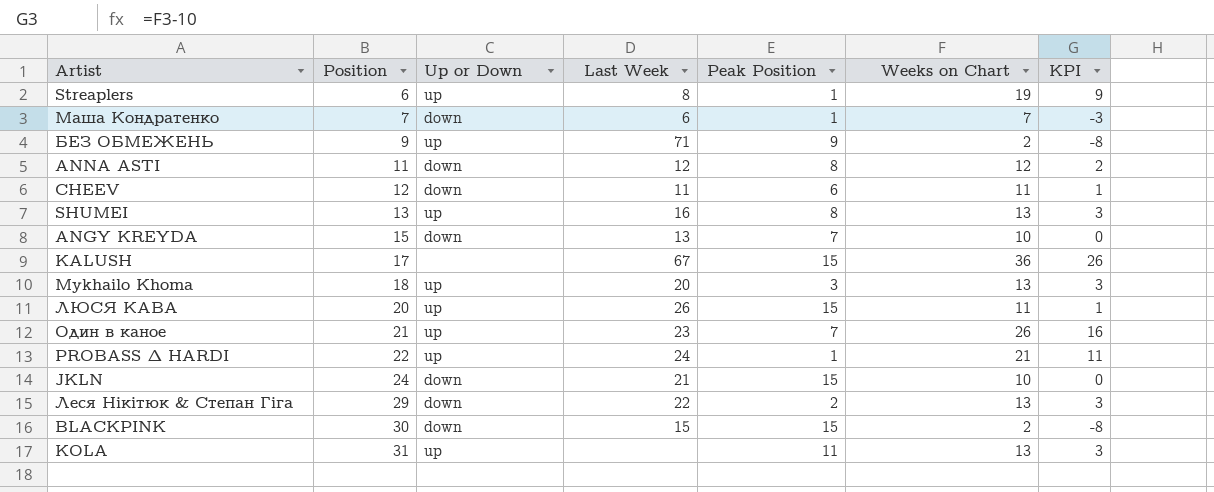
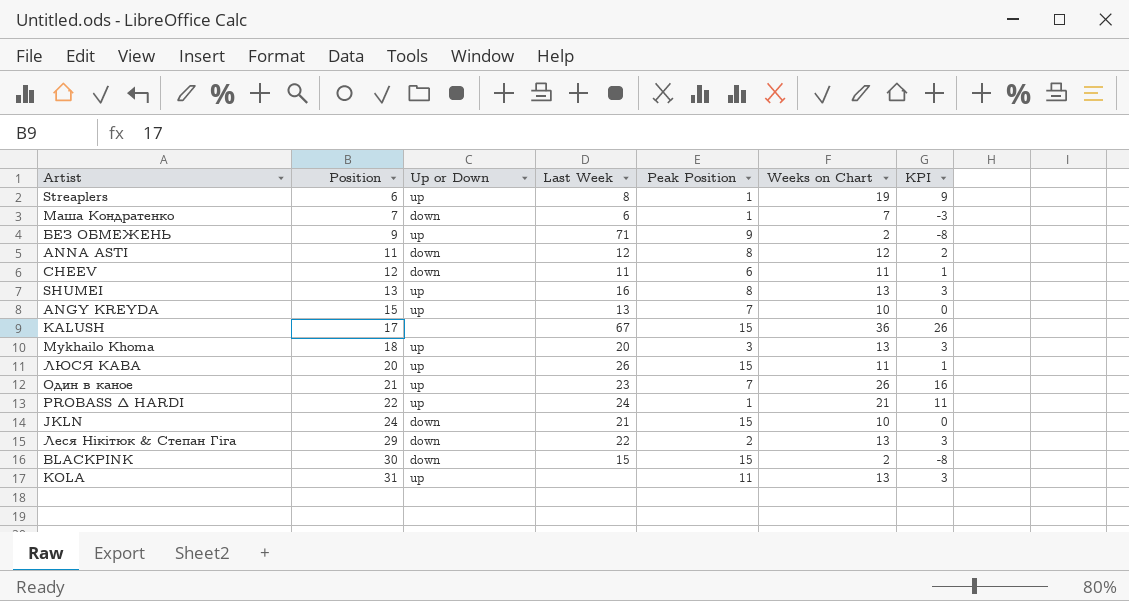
ANGY KREYDA | Up or Down: down -> up

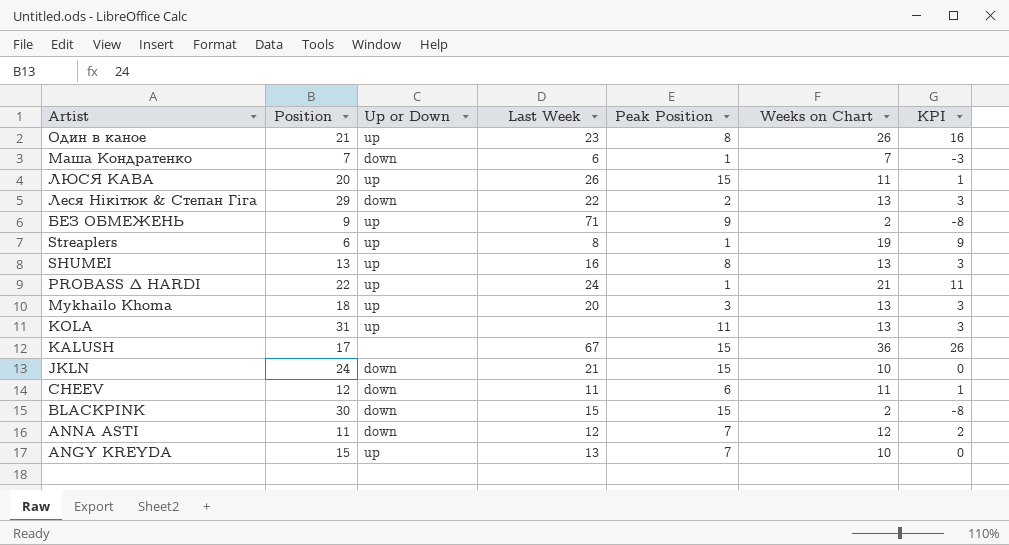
row order: Position ascending -> Artist descending
Один в каное | Peak Position: 7 -> 8
ANNA ASTI | Peak Position: 8 -> 7

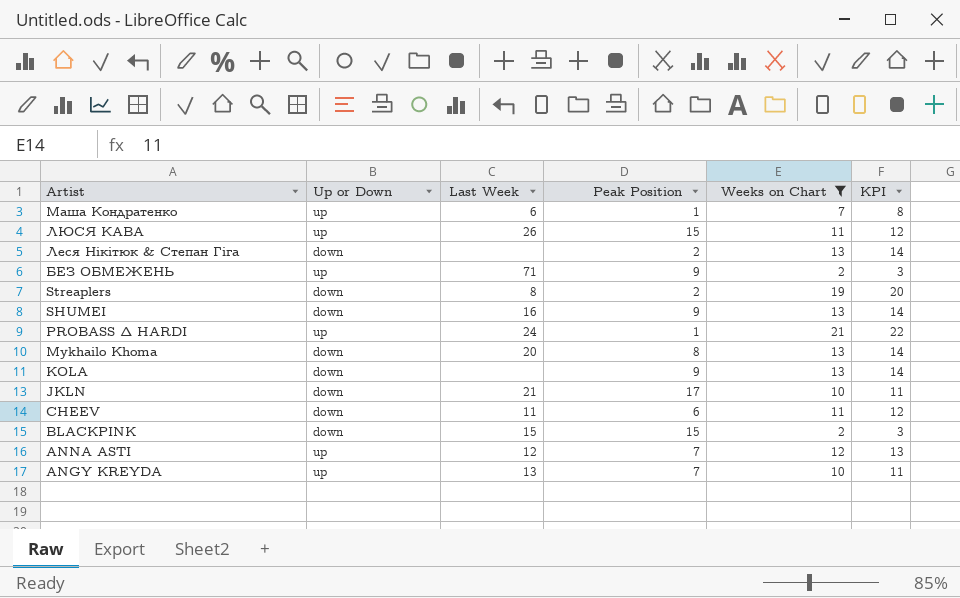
filter: none -> Weeks on Chart <= 21
column Position | position: 2 -> none
column KPI | formula: [Weeks on Chart] - 10 -> [Weeks on Chart] + 1
Маша Кондратенко | Up or Down: down -> up
Леся Нікітюк & Степан Гіга | Last Week: 22 -> none
Streaplers | Up or Down: up -> down
Streaplers | Peak Position: 1 -> 2
SHUMEI | Up or Down: up -> down
SHUMEI | Peak Position: 8 -> 9
Mykhailo Khoma | Up or Down: up -> down
Mykhailo Khoma | Peak Position: 3 -> 8
KOLA | Up or Down: up -> down
KOLA | Peak Position: 11 -> 9
JKLN | Peak Position: 15 -> 17
ANNA ASTI | Up or Down: down -> up

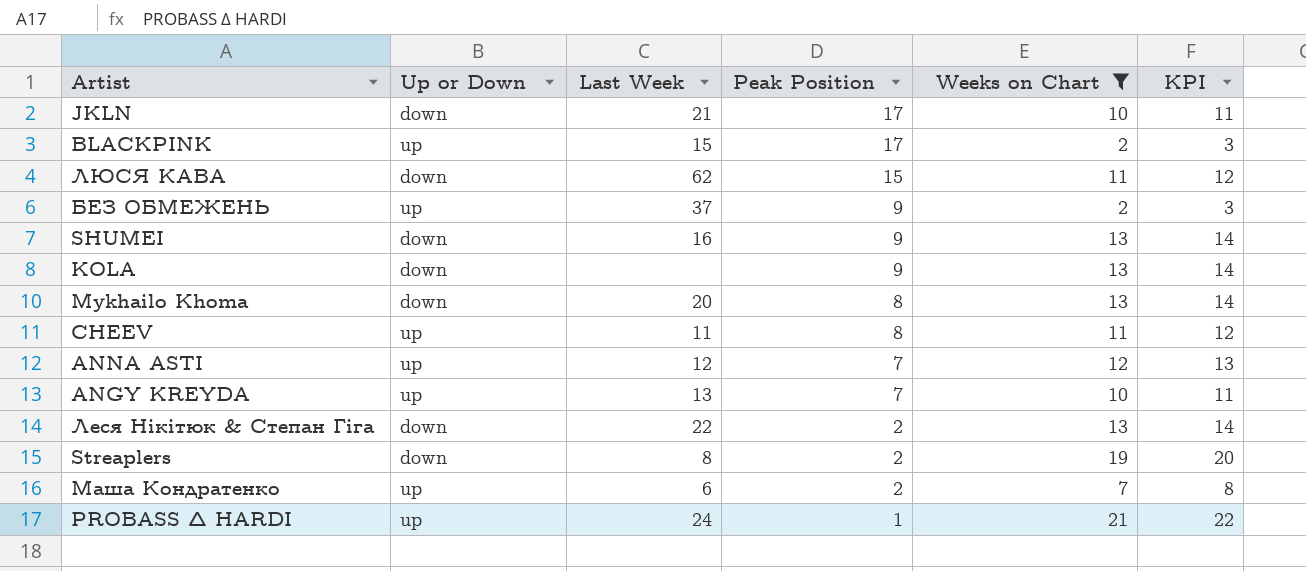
row order: Artist descending -> Peak Position descending
BLACKPINK | Up or Down: down -> up
BLACKPINK | Peak Position: 15 -> 17
ЛЮСЯ КАВА | Up or Down: up -> down
ЛЮСЯ КАВА | Last Week: 26 -> 62
БЕЗ ОБМЕЖЕНЬ | Last Week: 71 -> 37
CHEEV | Up or Down: down -> up
CHEEV | Peak Position: 6 -> 8
Леся Нікітюк & Степан Гіга | Last Week: none -> 22
Маша Кондратенко | Peak Position: 1 -> 2

